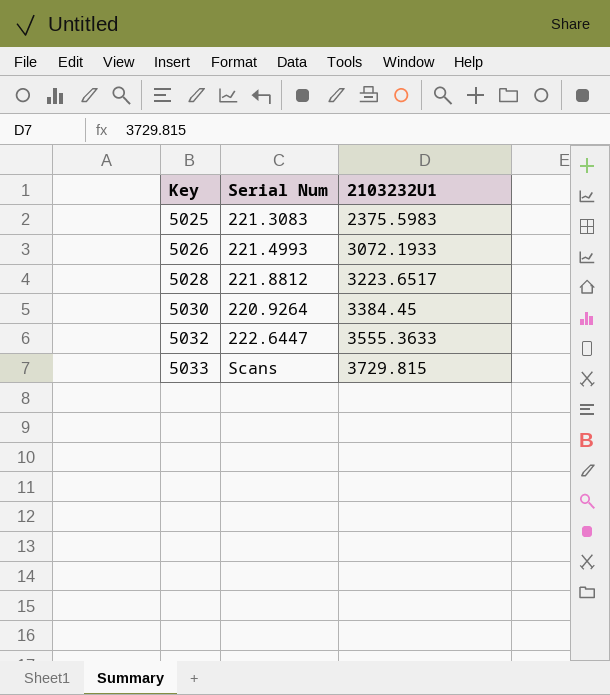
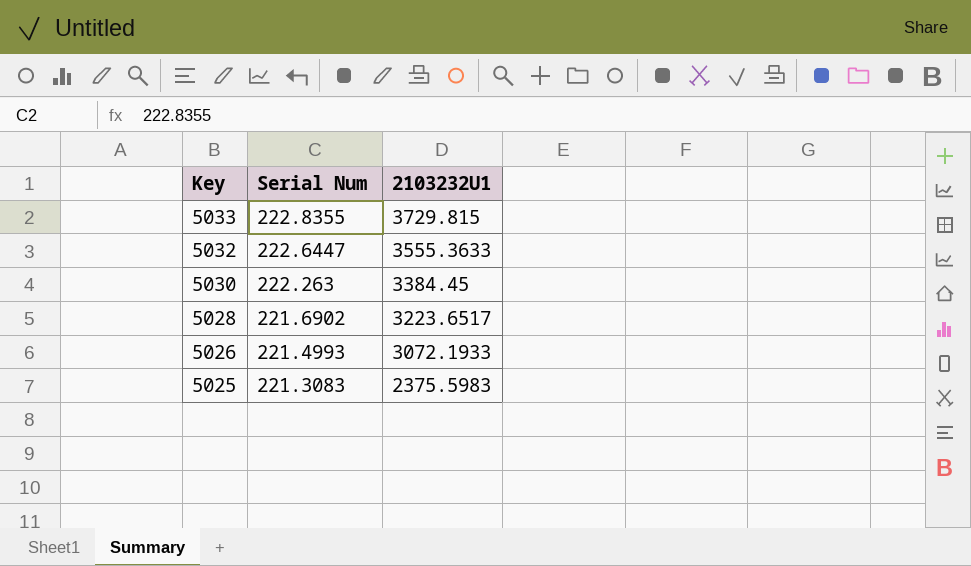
row order: Key ascending -> Key descending
5033 | Serial Num: Scans -> 222.8355
5030 | Serial Num: 220.9264 -> 222.263
5028 | Serial Num: 221.8812 -> 221.6902

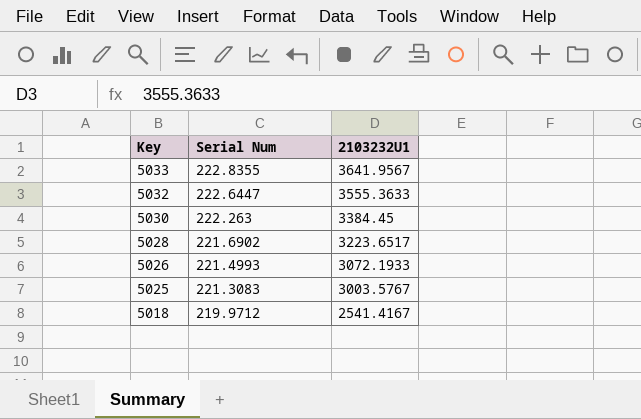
5033 | 2103232U1: 3729.815 -> 3641.9567
5025 | 2103232U1: 2375.5983 -> 3003.5767
row 5018: none -> 219.9712 | 2541.4167

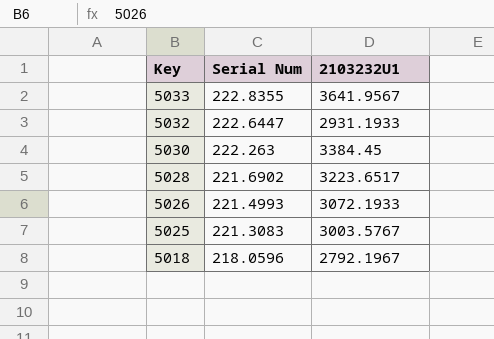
5032 | 2103232U1: 3555.3633 -> 2931.1933
5018 | Serial Num: 219.9712 -> 218.0596
5018 | 2103232U1: 2541.4167 -> 2792.1967

